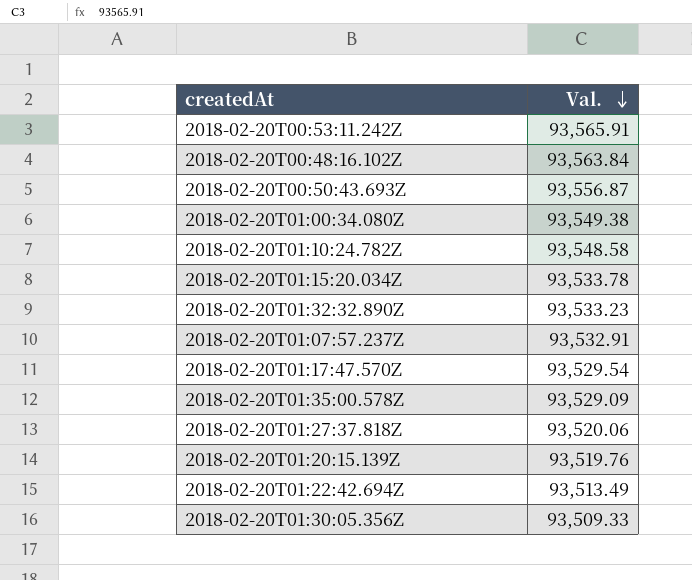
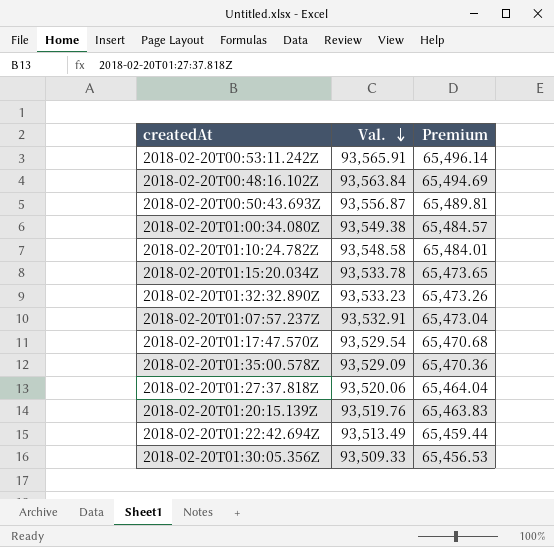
column Premium | formula: none -> [Val.] * 0.7

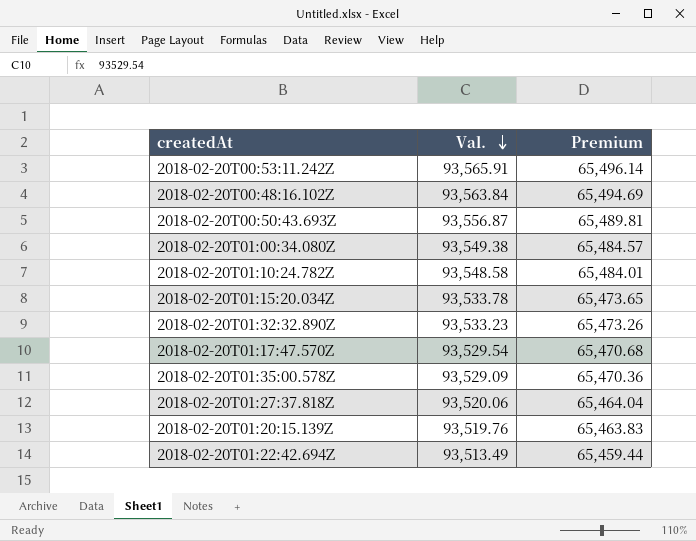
row 2018-02-20T01:07:57.237Z: 93,532.91 | 65,473.04 -> none
row 2018-02-20T01:30:05.356Z: 93,509.33 | 65,456.53 -> none

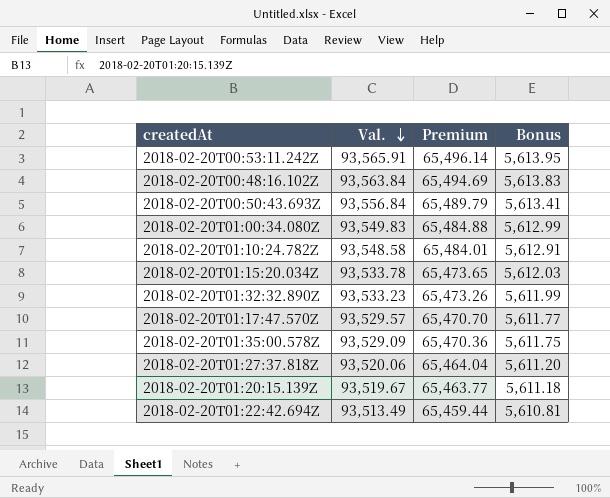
column Bonus | formula: none -> [Val.] * 0.06
2018-02-20T00:50:43.693Z | Val.: 93,556.87 -> 93,556.84
2018-02-20T00:50:43.693Z | Premium: 65,489.81 -> 65,489.79
2018-02-20T01:00:34.080Z | Val.: 93,549.38 -> 93,549.83
2018-02-20T01:00:34.080Z | Premium: 65,484.57 -> 65,484.88
2018-02-20T01:17:47.570Z | Val.: 93,529.54 -> 93,529.57
2018-02-20T01:17:47.570Z | Premium: 65,470.68 -> 65,470.70
2018-02-20T01:20:15.139Z | Val.: 93,519.76 -> 93,519.67
2018-02-20T01:20:15.139Z | Premium: 65,463.83 -> 65,463.77

